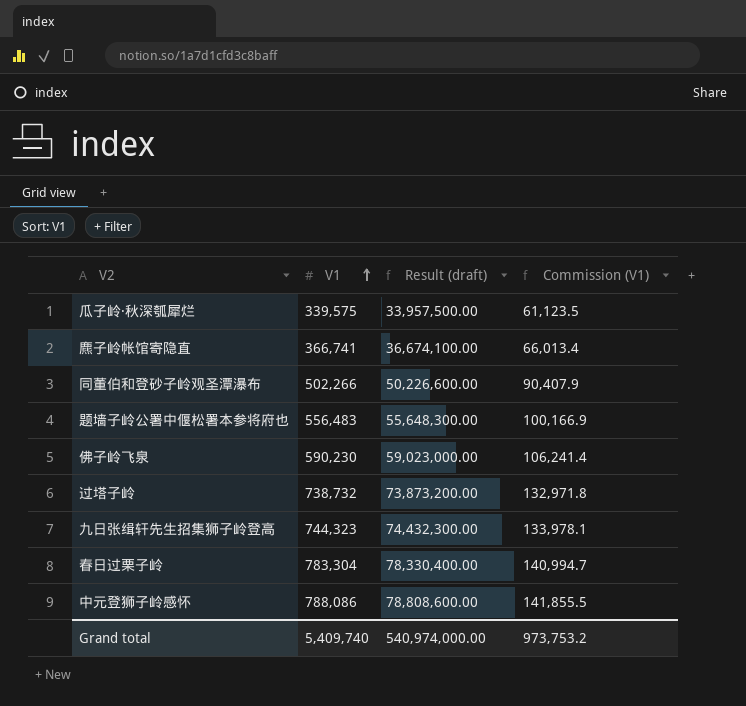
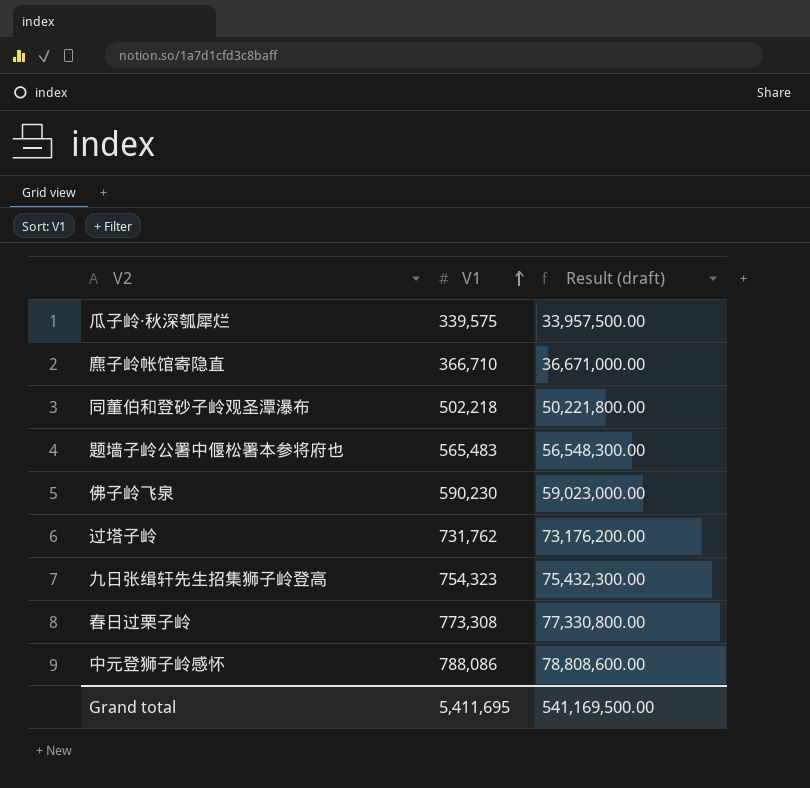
column Commission (V1) | formula: [V1] * 0.18 -> none
麃子岭帐馆寄隐直 | V1: 366,741 -> 366,710
麃子岭帐馆寄隐直 | Result (draft): 36,674,100.00 -> 36,671,000.00
同董伯和登砂子岭观圣潭瀑布 | V1: 502,266 -> 502,218
同董伯和登砂子岭观圣潭瀑布 | Result (draft): 50,226,600.00 -> 50,221,800.00
题墙子岭公署中偃松署本参将府也 | V1: 556,483 -> 565,483
题墙子岭公署中偃松署本参将府也 | Result (draft): 55,648,300.00 -> 56,548,300.00
过塔子岭 | V1: 738,732 -> 731,762
过塔子岭 | Result (draft): 73,873,200.00 -> 73,176,200.00
九日张缉轩先生招集狮子岭登高 | V1: 744,323 -> 754,323
九日张缉轩先生招集狮子岭登高 | Result (draft): 74,432,300.00 -> 75,432,300.00
春日过栗子岭 | V1: 783,304 -> 773,308
春日过栗子岭 | Result (draft): 78,330,400.00 -> 77,330,800.00
Grand total | V1: 5,409,740 -> 5,411,695
Grand total | Result (draft): 540,974,000.00 -> 541,169,500.00

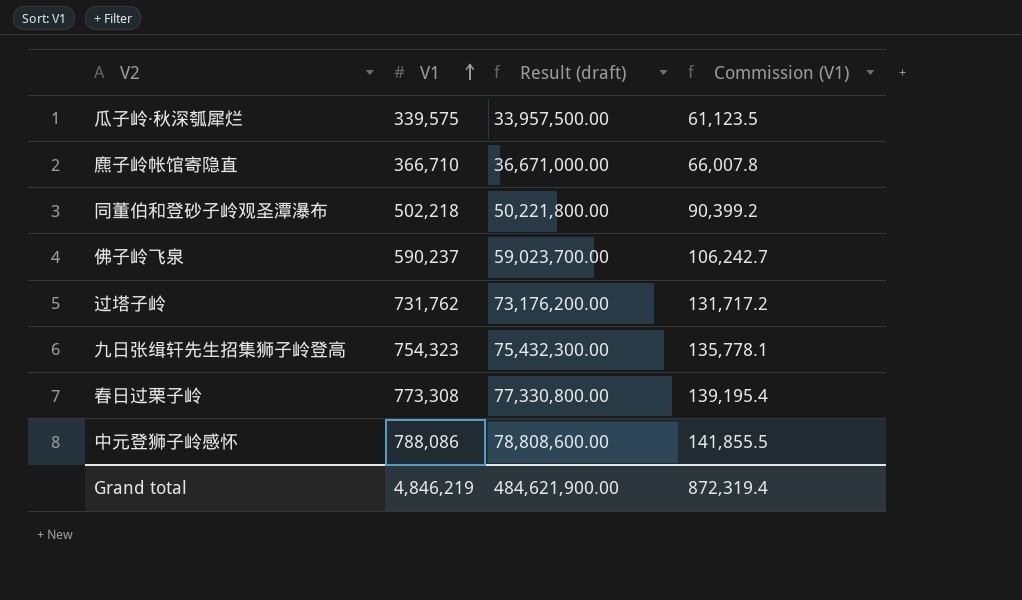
column Commission (V1) | formula: none -> [V1] * 0.18
row 题墙子岭公署中偃松署本参将府也: 565,483 | 56,548,300.00 -> none
佛子岭飞泉 | V1: 590,230 -> 590,237
佛子岭飞泉 | Result (draft): 59,023,000.00 -> 59,023,700.00
Grand total | V1: 5,411,695 -> 4,846,219
Grand total | Result (draft): 541,169,500.00 -> 484,621,900.00

